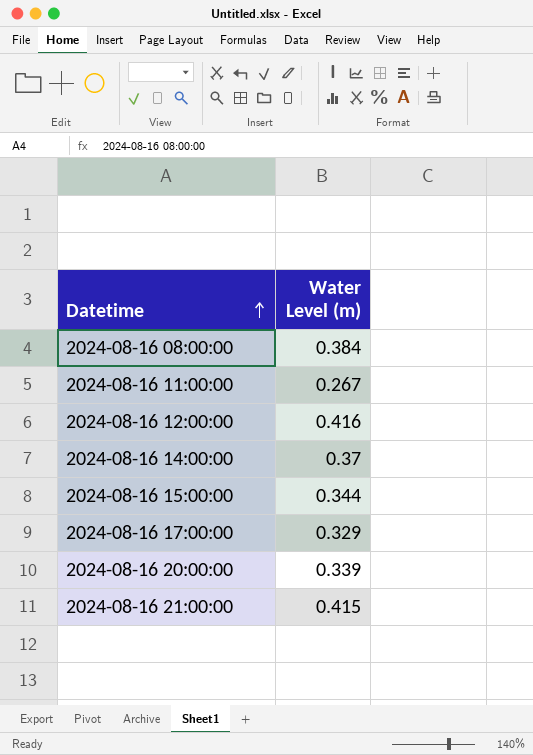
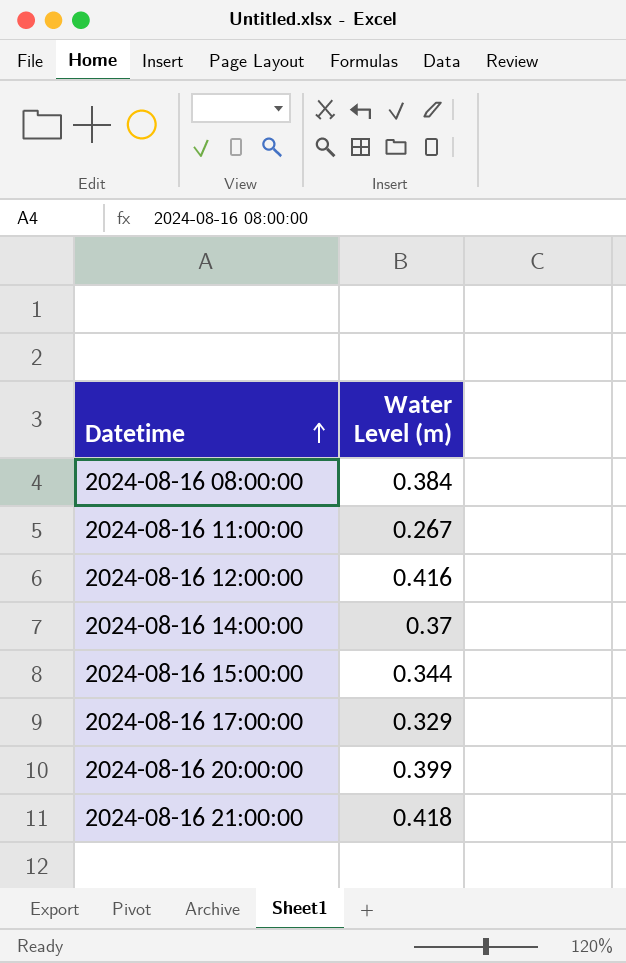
2024-08-16 20:00:00 | Water Level (m): 0.339 -> 0.399
2024-08-16 21:00:00 | Water Level (m): 0.415 -> 0.418

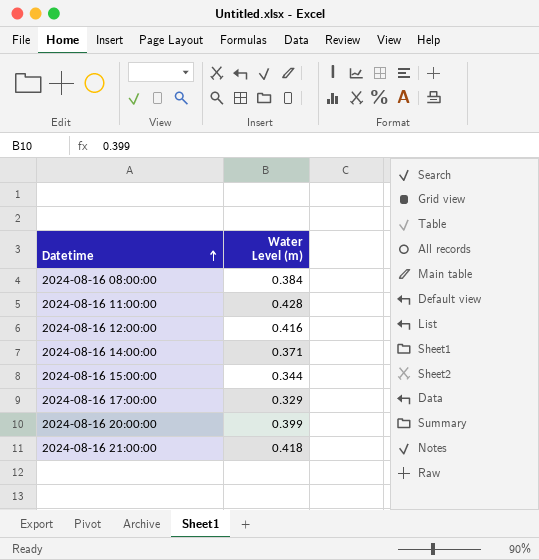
2024-08-16 11:00:00 | Water Level (m): 0.267 -> 0.428
2024-08-16 14:00:00 | Water Level (m): 0.37 -> 0.371

